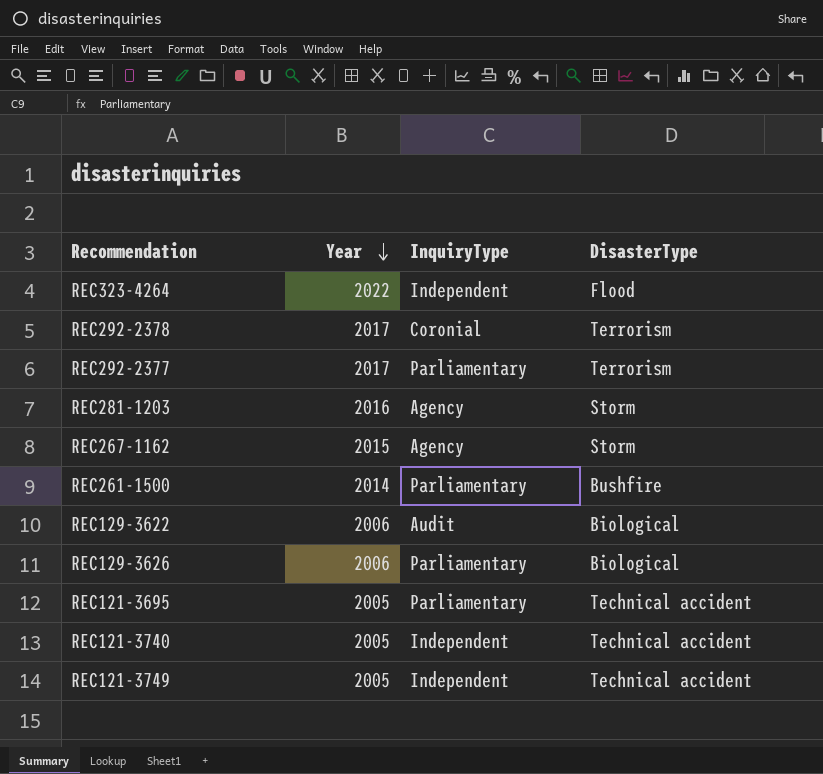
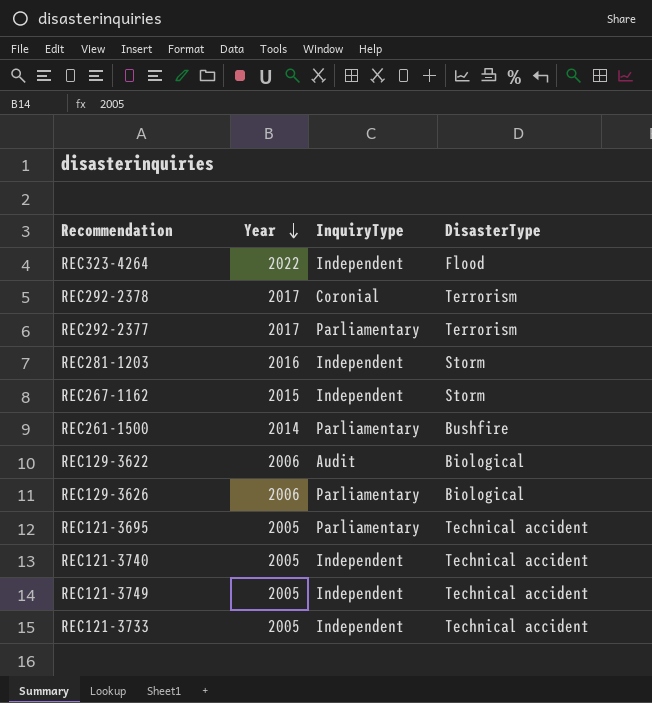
REC281-1203 | InquiryType: Agency -> Independent
REC267-1162 | InquiryType: Agency -> Independent
row REC121-3733: none -> 2005 | Independent | Technical accident

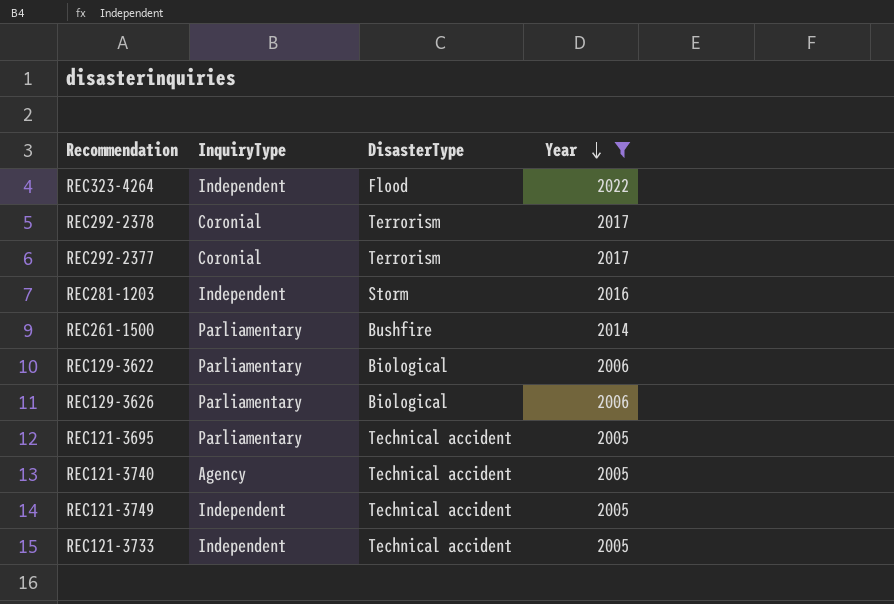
filter: none -> Year != 2015
column Year | position: 2 -> 4
REC292-2377 | InquiryType: Parliamentary -> Coronial
REC129-3622 | InquiryType: Audit -> Parliamentary
REC121-3740 | InquiryType: Independent -> Agency

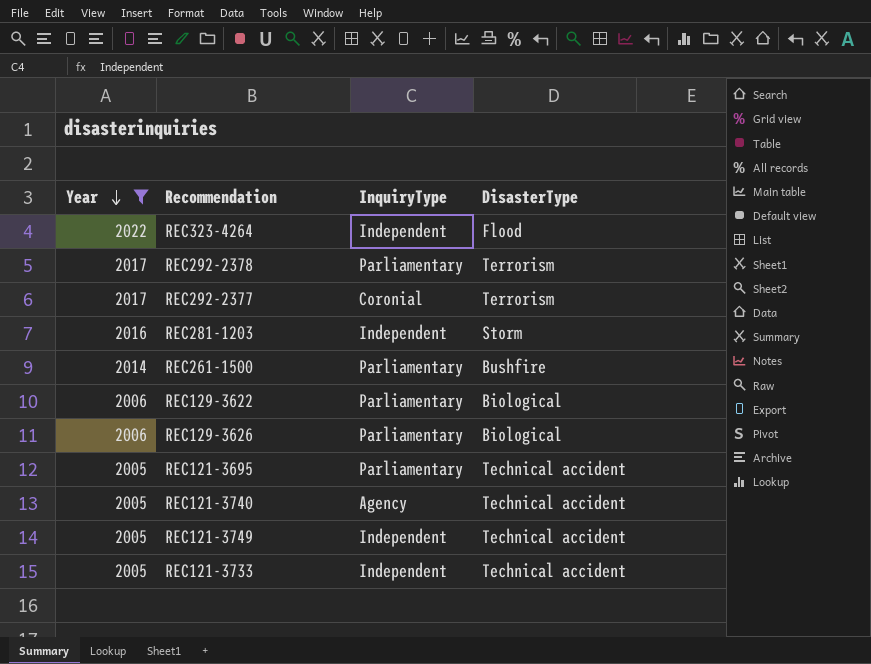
column Year | position: 4 -> 1
REC292-2378 | InquiryType: Coronial -> Parliamentary

